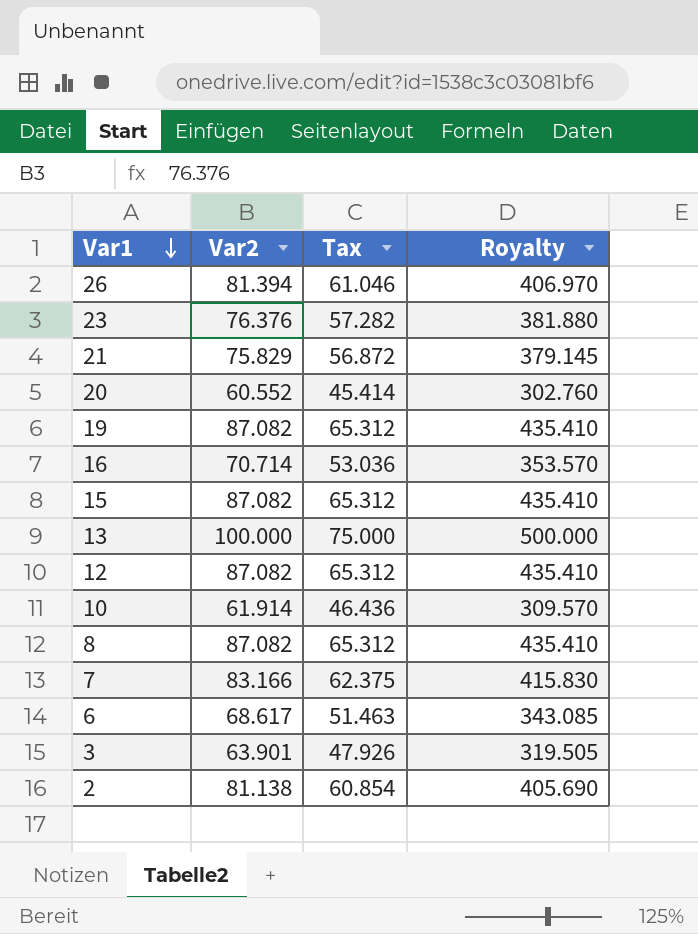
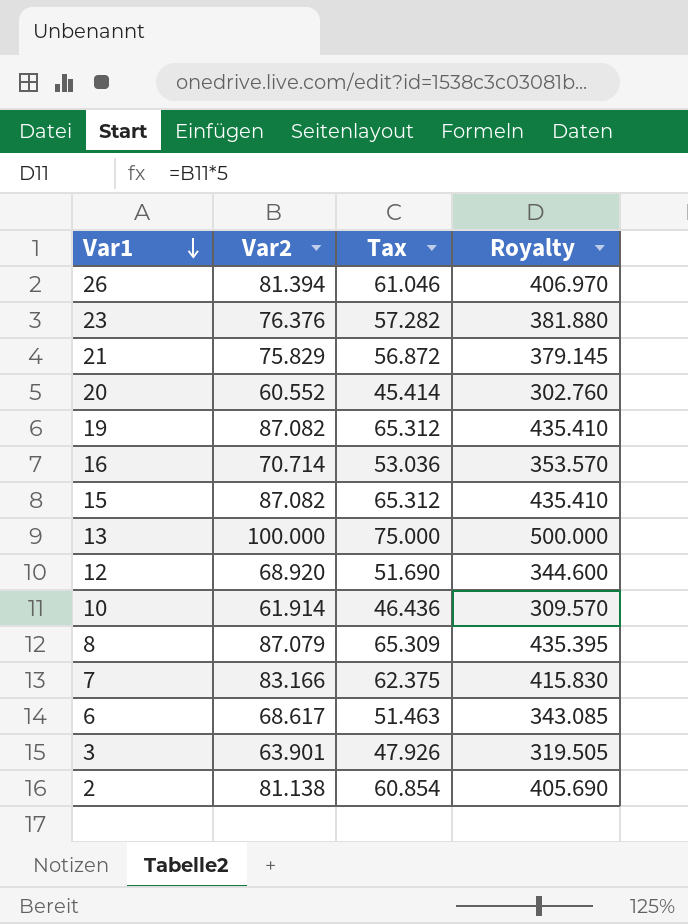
12 | Var2: 87.082 -> 68.920
12 | Tax: 65.312 -> 51.690
12 | Royalty: 435.410 -> 344.600
8 | Var2: 87.082 -> 87.079
8 | Tax: 65.312 -> 65.309
8 | Royalty: 435.410 -> 435.395

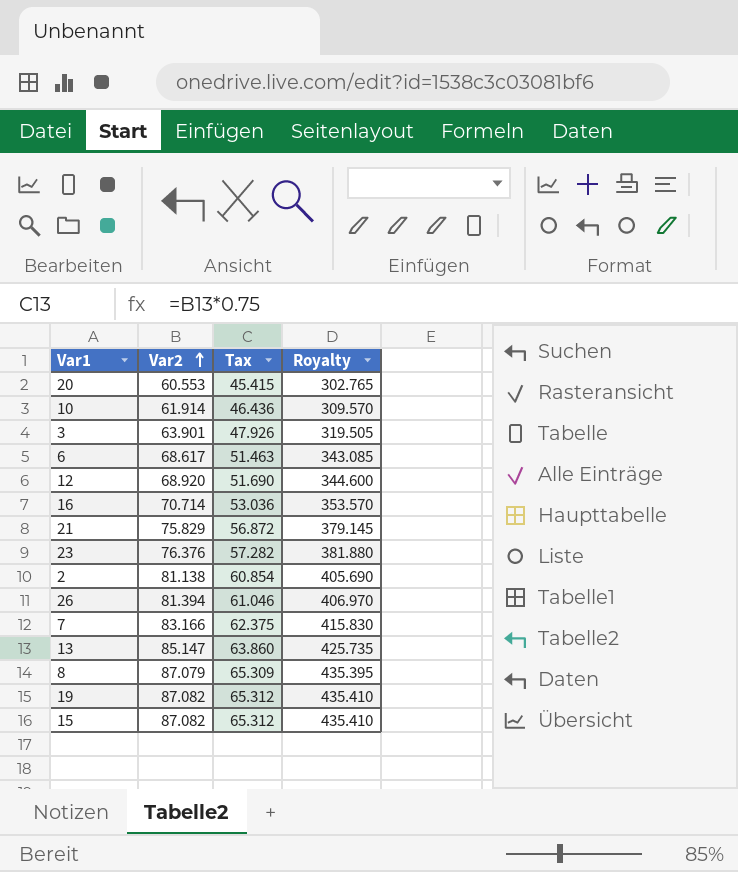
row order: Var1 descending -> Var2 ascending
20 | Var2: 60.552 -> 60.553
20 | Tax: 45.414 -> 45.415
20 | Royalty: 302.760 -> 302.765
13 | Var2: 100.000 -> 85.147
13 | Tax: 75.000 -> 63.860
13 | Royalty: 500.000 -> 425.735

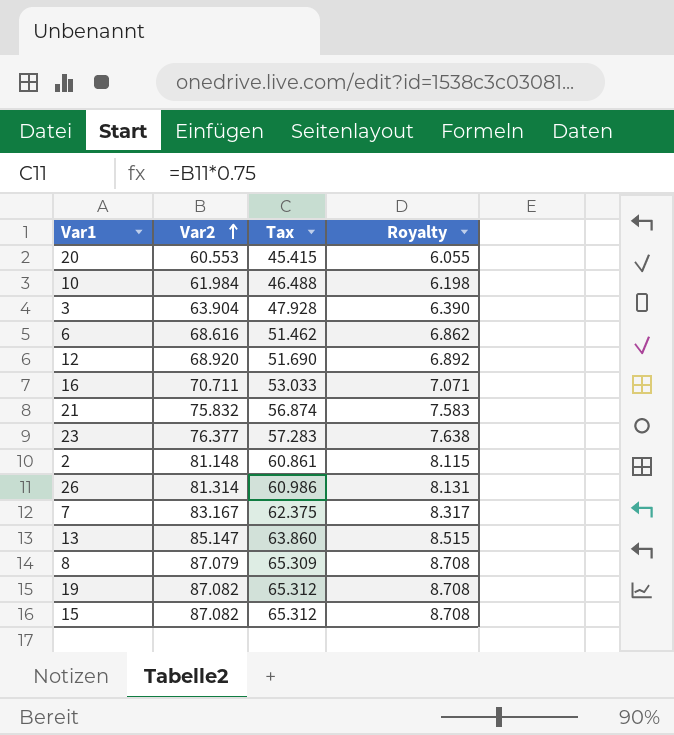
column Royalty | formula: [Var2] * 5 -> [Var2] * 0.1
10 | Var2: 61.914 -> 61.984
10 | Tax: 46.436 -> 46.488
3 | Var2: 63.901 -> 63.904
3 | Tax: 47.926 -> 47.928
6 | Var2: 68.617 -> 68.616
6 | Tax: 51.463 -> 51.462
16 | Var2: 70.714 -> 70.711
16 | Tax: 53.036 -> 53.033
21 | Var2: 75.829 -> 75.832
21 | Tax: 56.872 -> 56.874
23 | Var2: 76.376 -> 76.377
23 | Tax: 57.282 -> 57.283
2 | Var2: 81.138 -> 81.148
2 | Tax: 60.854 -> 60.861
26 | Var2: 81.394 -> 81.314
26 | Tax: 61.046 -> 60.986
7 | Var2: 83.166 -> 83.167

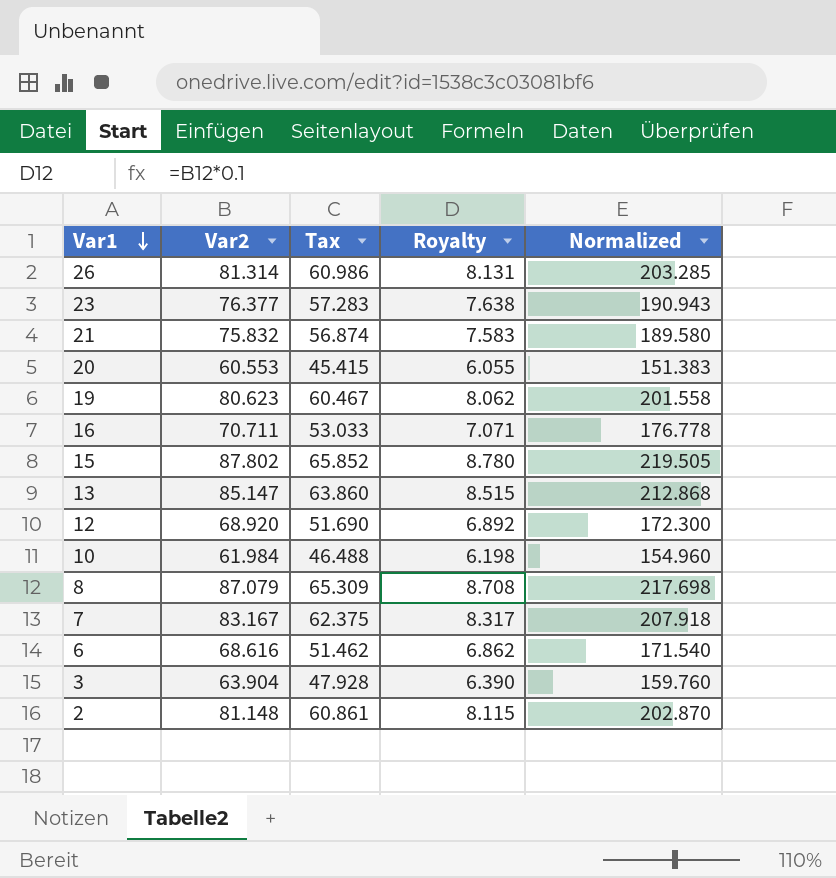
row order: Var2 ascending -> Var1 descending
column Normalized | formula: none -> [Var2] * 2.5
19 | Var2: 87.082 -> 80.623
19 | Tax: 65.312 -> 60.467
19 | Royalty: 8.708 -> 8.062
15 | Var2: 87.082 -> 87.802
15 | Tax: 65.312 -> 65.852
15 | Royalty: 8.708 -> 8.780

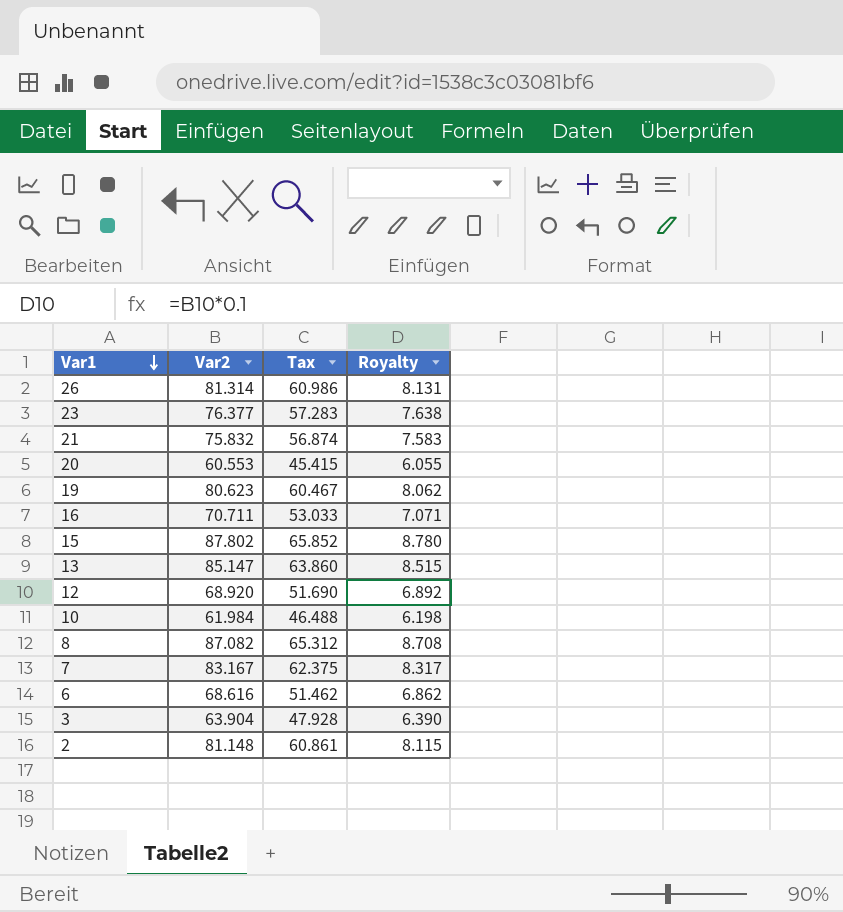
column Normalized | formula: [Var2] * 2.5 -> none
8 | Var2: 87.079 -> 87.082
8 | Tax: 65.309 -> 65.312

